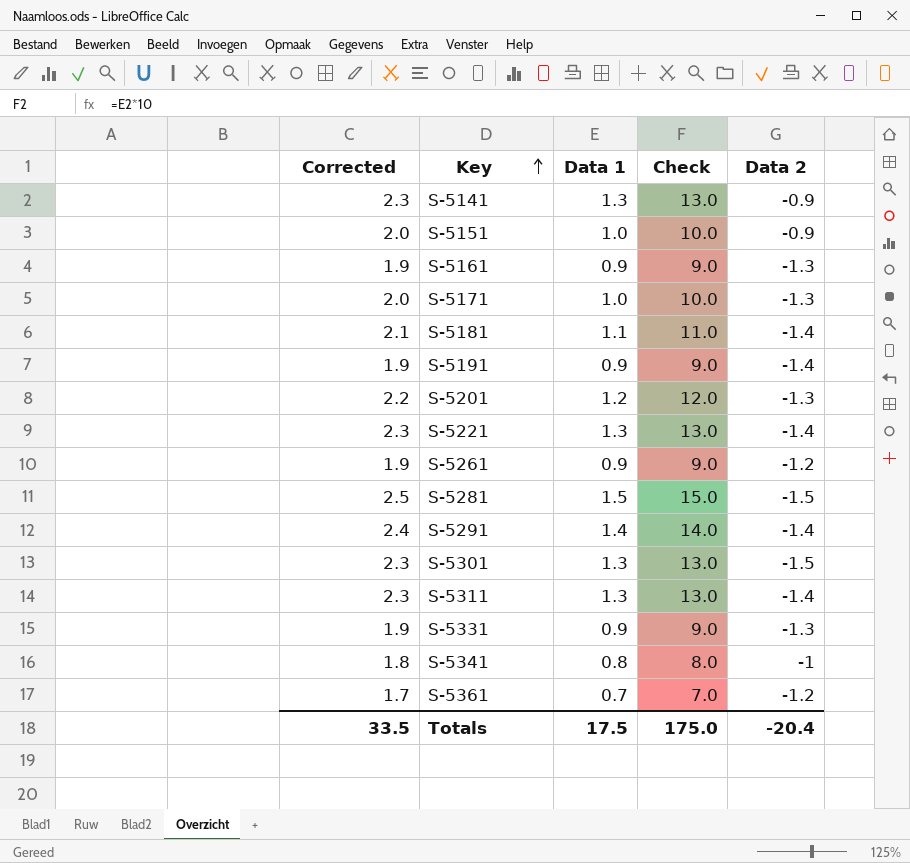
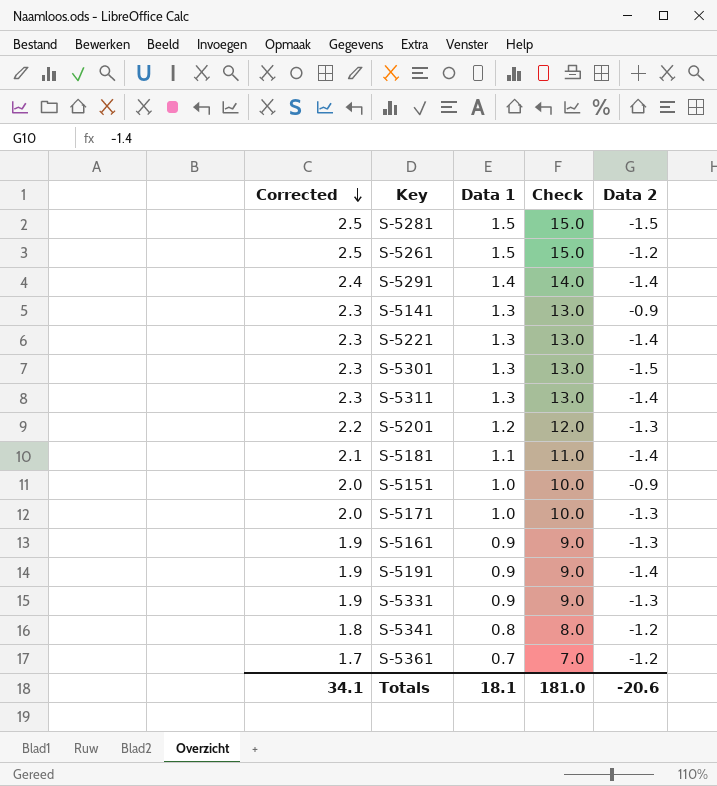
row order: Key ascending -> Corrected descending
S-5261 | Corrected: 1.9 -> 2.5
S-5261 | Data 1: 0.9 -> 1.5
S-5261 | Check: 9.0 -> 15.0
S-5341 | Data 2: -1 -> -1.2
Totals | Corrected: 33.5 -> 34.1
Totals | Data 1: 17.5 -> 18.1
Totals | Check: 175.0 -> 181.0
Totals | Data 2: -20.4 -> -20.6

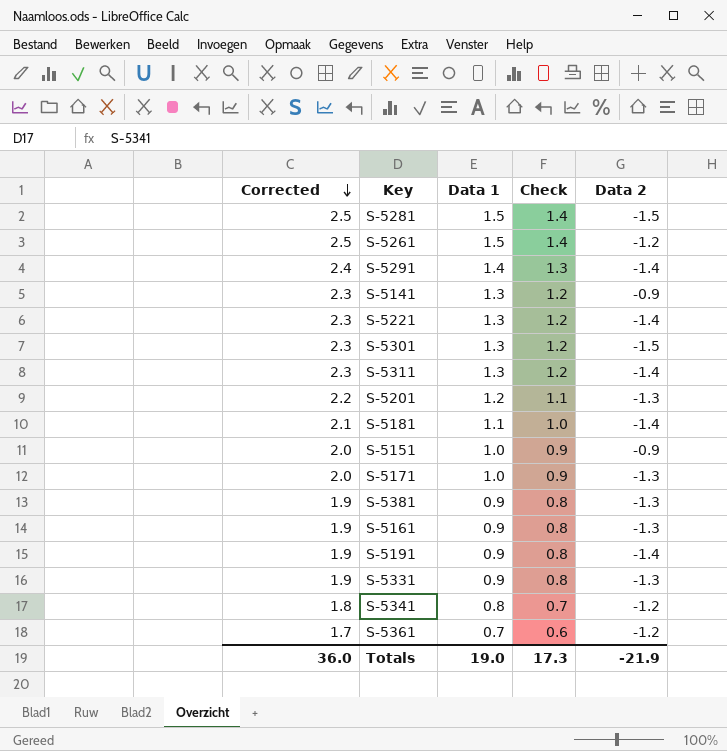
column Check | formula: [Data 1] * 10 -> [Data 1] * 0.9
row S-5381: none -> 1.9 | 0.9 | 0.8 | -1.3
Totals | Corrected: 34.1 -> 36.0
Totals | Data 1: 18.1 -> 19.0
Totals | Check: 181.0 -> 17.3
Totals | Data 2: -20.6 -> -21.9

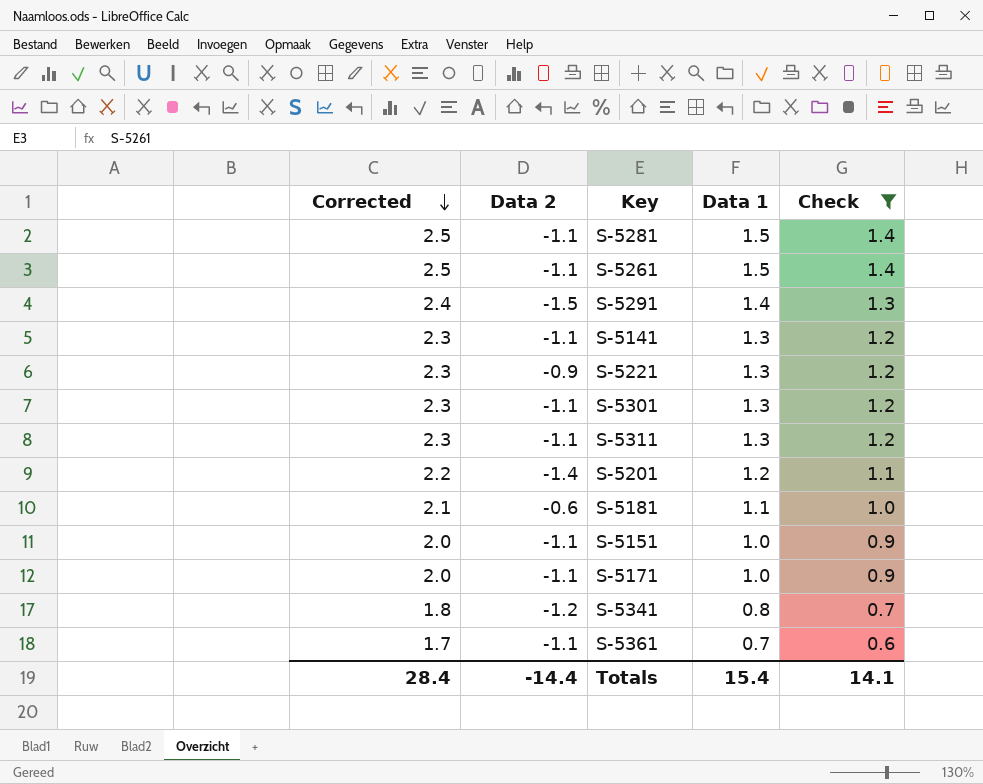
filter: none -> Check != 0.8
column Data 2 | position: 5 -> 2
S-5281 | Data 2: -1.5 -> -1.1
S-5261 | Data 2: -1.2 -> -1.1
S-5291 | Data 2: -1.4 -> -1.5
S-5141 | Data 2: -0.9 -> -1.1
S-5221 | Data 2: -1.4 -> -0.9
S-5301 | Data 2: -1.5 -> -1.1
S-5311 | Data 2: -1.4 -> -1.1
S-5201 | Data 2: -1.3 -> -1.4
S-5181 | Data 2: -1.4 -> -0.6
S-5151 | Data 2: -0.9 -> -1.1
S-5171 | Data 2: -1.3 -> -1.1
S-5361 | Data 2: -1.2 -> -1.1
Totals | Corrected: 36.0 -> 28.4
Totals | Data 2: -21.9 -> -14.4
Totals | Data 1: 19.0 -> 15.4
Totals | Check: 17.3 -> 14.1

